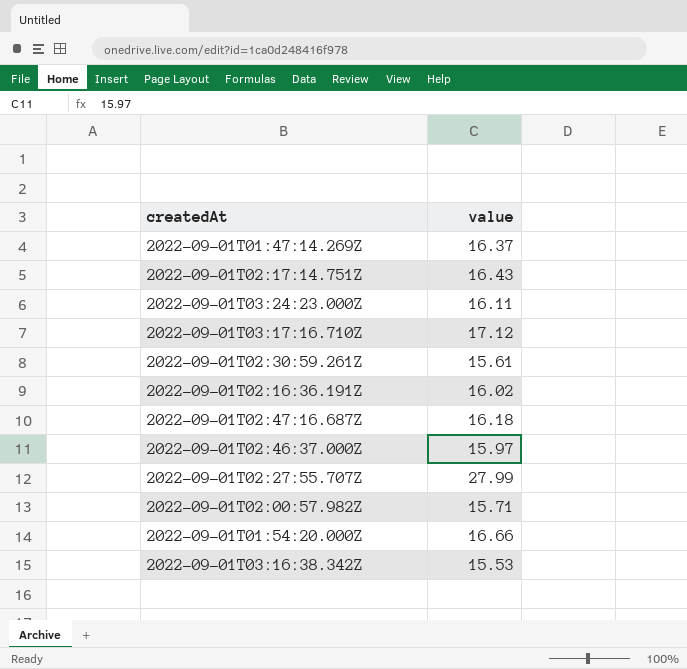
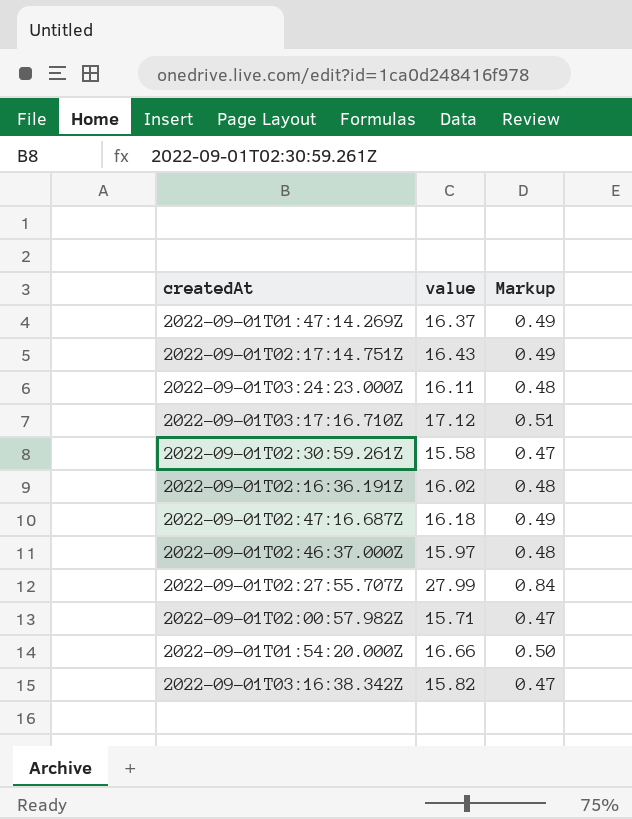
column Markup | formula: none -> [value] * 0.03
2022-09-01T02:30:59.261Z | value: 15.61 -> 15.58
2022-09-01T03:16:38.342Z | value: 15.53 -> 15.82

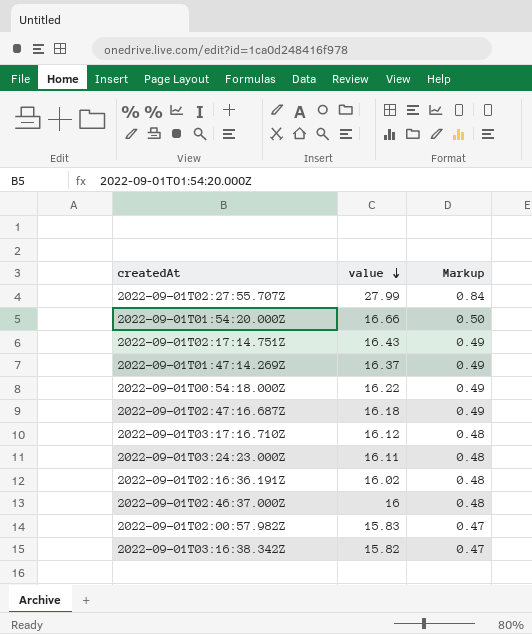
row order: none -> value descending
row 2022-09-01T02:30:59.261Z: 15.58 | 0.47 -> none
row 2022-09-01T00:54:18.000Z: none -> 16.22 | 0.49
2022-09-01T03:17:16.710Z | value: 17.12 -> 16.12
2022-09-01T03:17:16.710Z | Markup: 0.51 -> 0.48
2022-09-01T02:46:37.000Z | value: 15.97 -> 16
2022-09-01T02:00:57.982Z | value: 15.71 -> 15.83

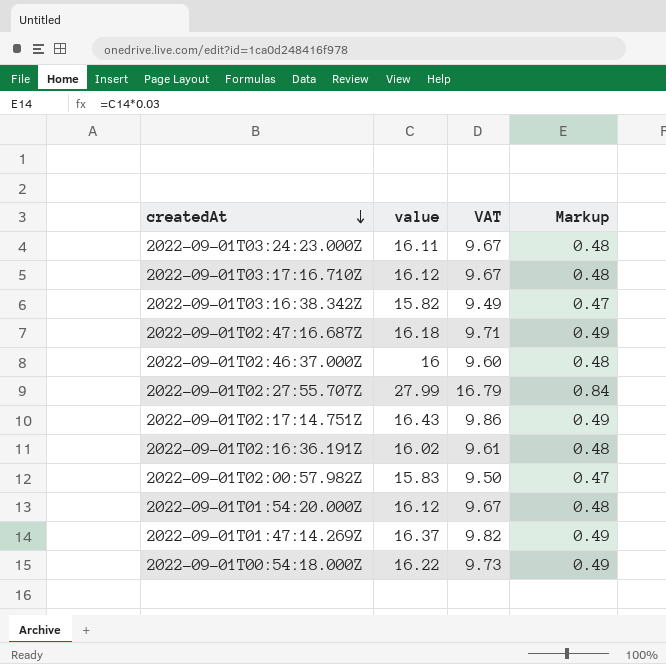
row order: value descending -> createdAt descending
column VAT | formula: none -> [value] * 0.6
2022-09-01T01:54:20.000Z | value: 16.66 -> 16.12
2022-09-01T01:54:20.000Z | Markup: 0.50 -> 0.48

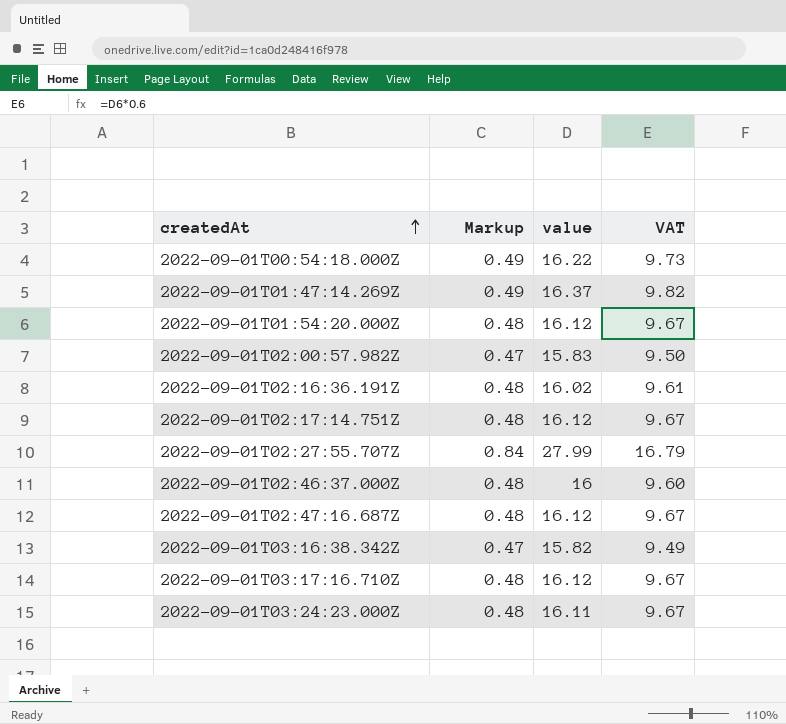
row order: createdAt descending -> createdAt ascending
column Markup | position: 4 -> 2
2022-09-01T02:17:14.751Z | Markup: 0.49 -> 0.48
2022-09-01T02:17:14.751Z | value: 16.43 -> 16.12
2022-09-01T02:17:14.751Z | VAT: 9.86 -> 9.67
2022-09-01T02:47:16.687Z | Markup: 0.49 -> 0.48
2022-09-01T02:47:16.687Z | value: 16.18 -> 16.12
2022-09-01T02:47:16.687Z | VAT: 9.71 -> 9.67

